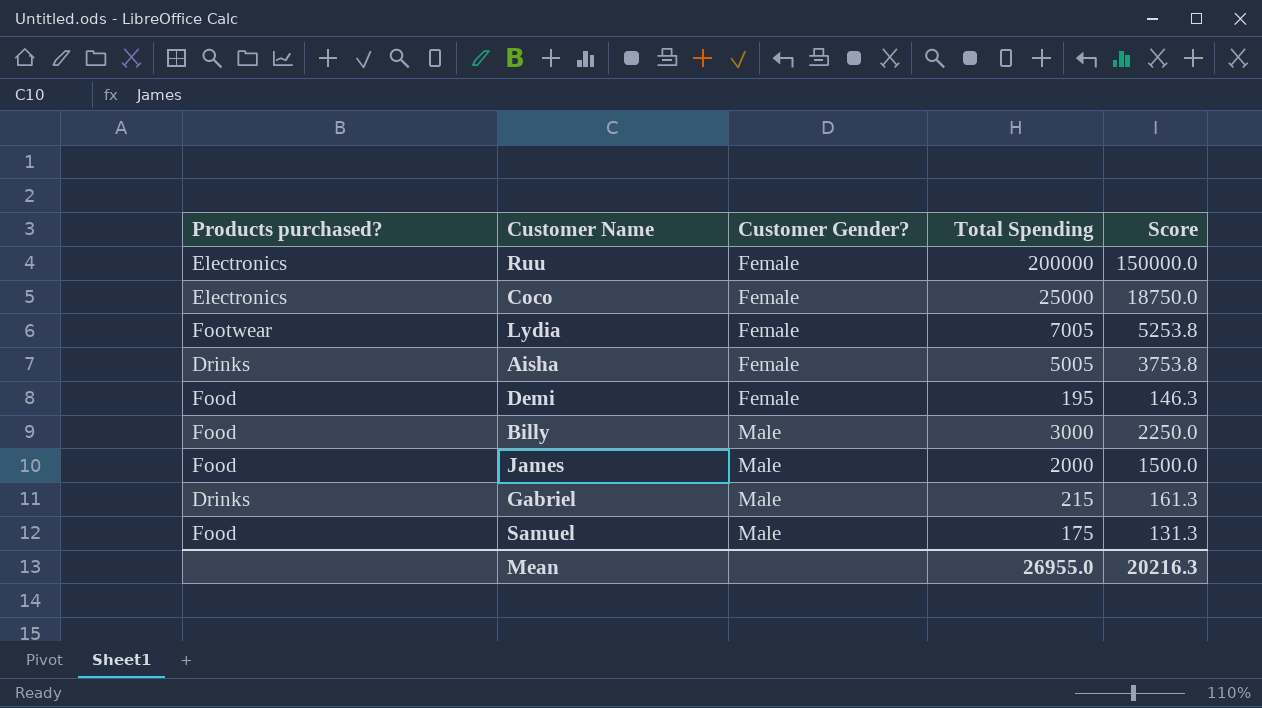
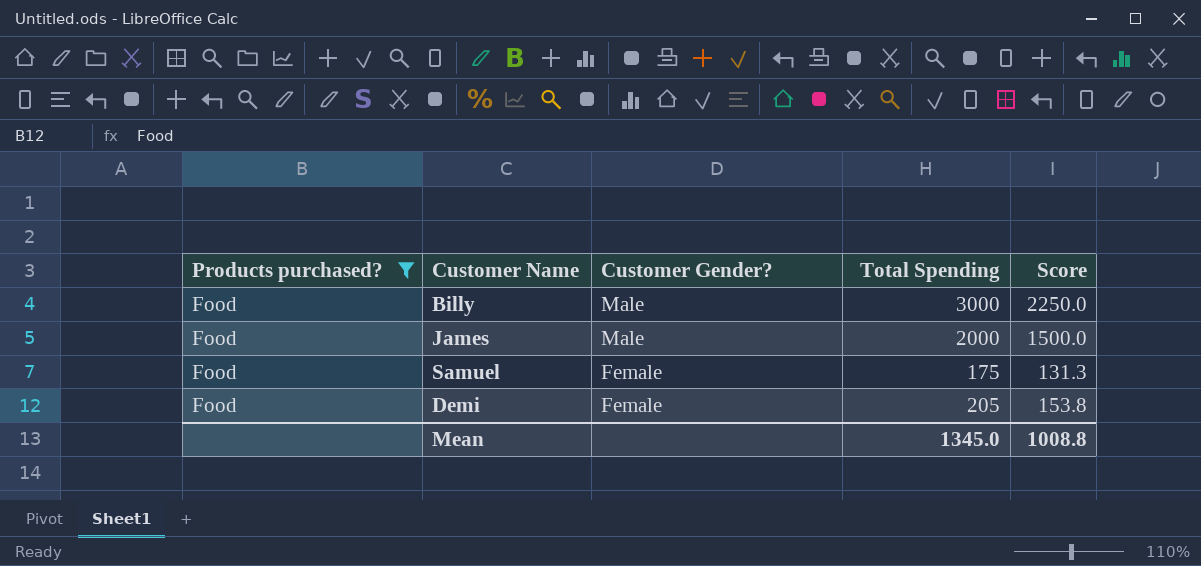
filter: none -> Products purchased? = Food
row order: Customer Gender? ascending -> Customer Gender? descending
Samuel | Customer Gender?: Male -> Female
Demi | Total Spending: 195 -> 205
Demi | Score: 146.3 -> 153.8
Mean | Total Spending: 26955.0 -> 1345.0
Mean | Score: 20216.3 -> 1008.8

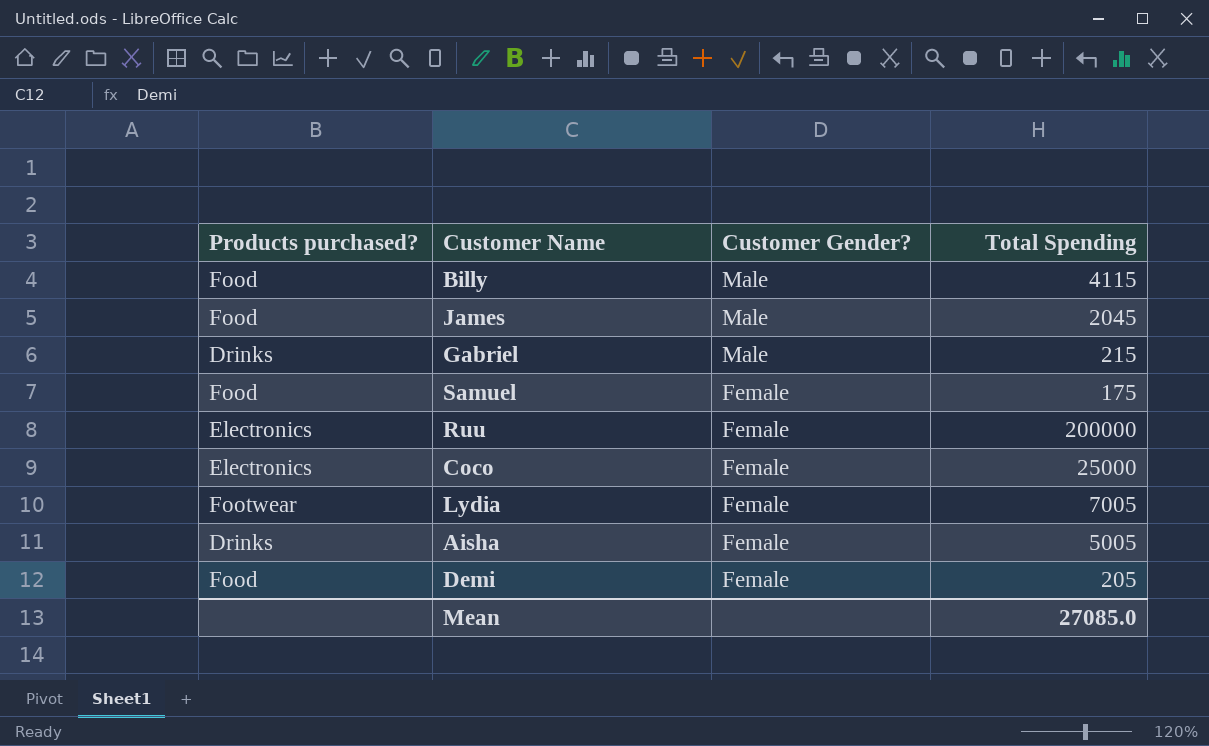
filter: Products purchased? = Food -> none
column Score | formula: [Total Spending] * 0.75 -> none
Billy | Total Spending: 3000 -> 4115
James | Total Spending: 2000 -> 2045
Mean | Total Spending: 1345.0 -> 27085.0

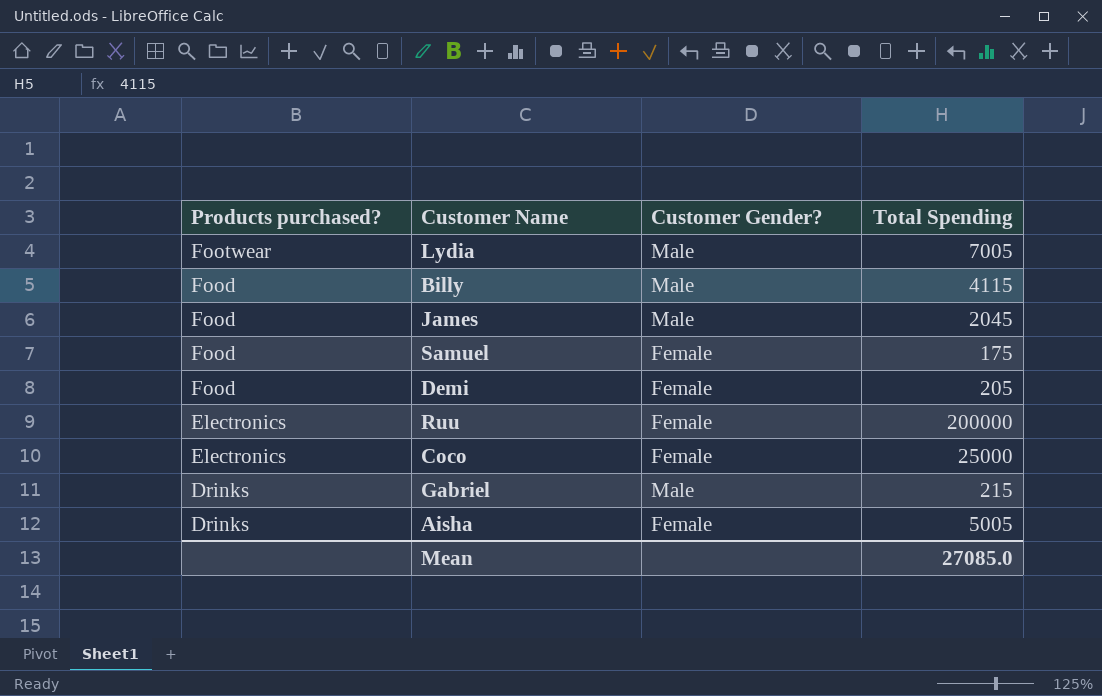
row order: Customer Gender? descending -> Products purchased? descending
Lydia | Customer Gender?: Female -> Male

